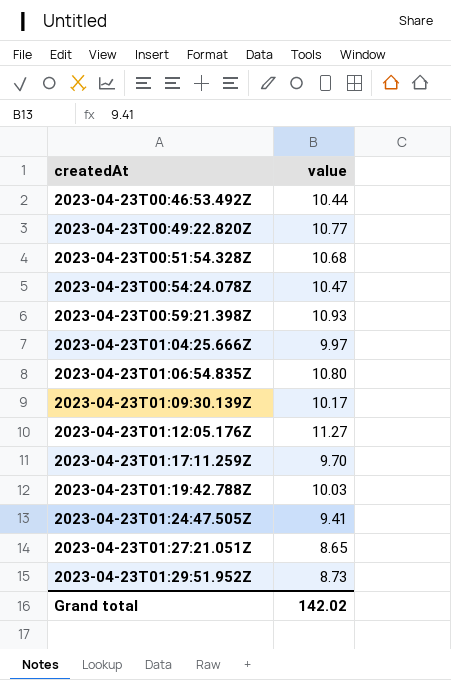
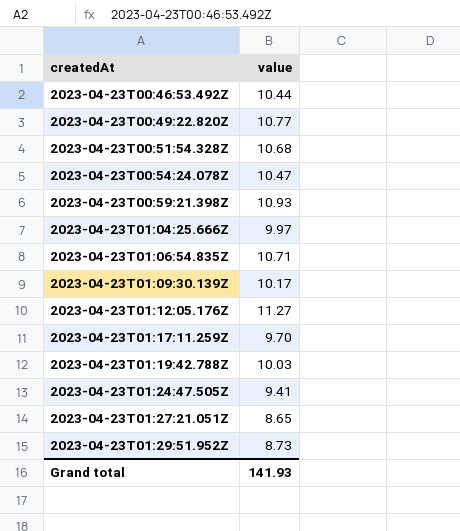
2023-04-23T01:06:54.835Z | value: 10.80 -> 10.71
Grand total | value: 142.02 -> 141.93

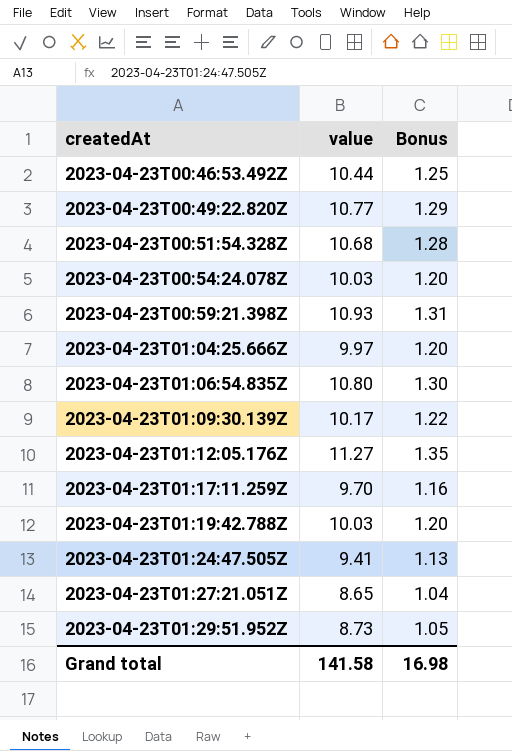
column Bonus | formula: none -> [value] * 0.12
2023-04-23T00:54:24.078Z | value: 10.47 -> 10.03
2023-04-23T01:06:54.835Z | value: 10.71 -> 10.80
Grand total | value: 141.93 -> 141.58

